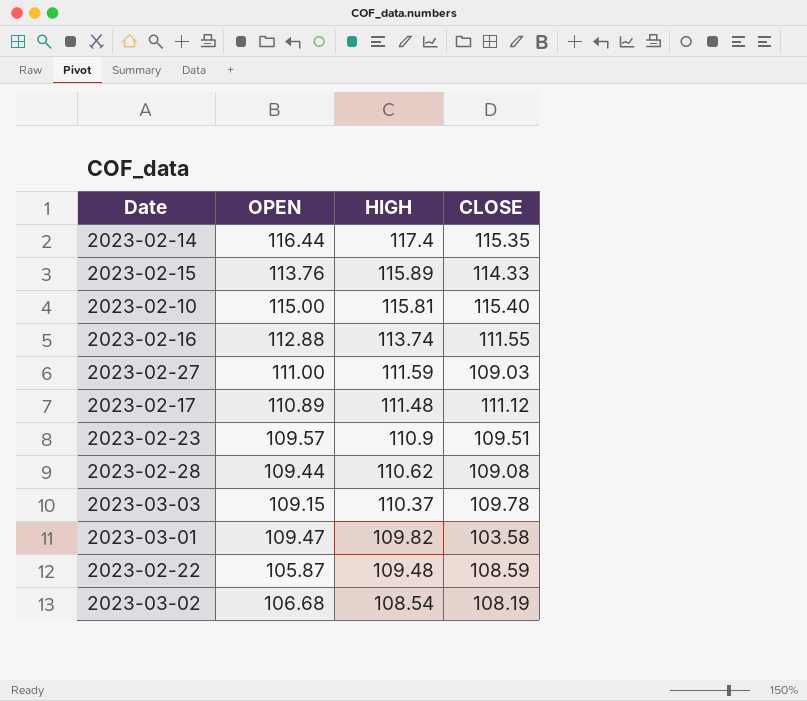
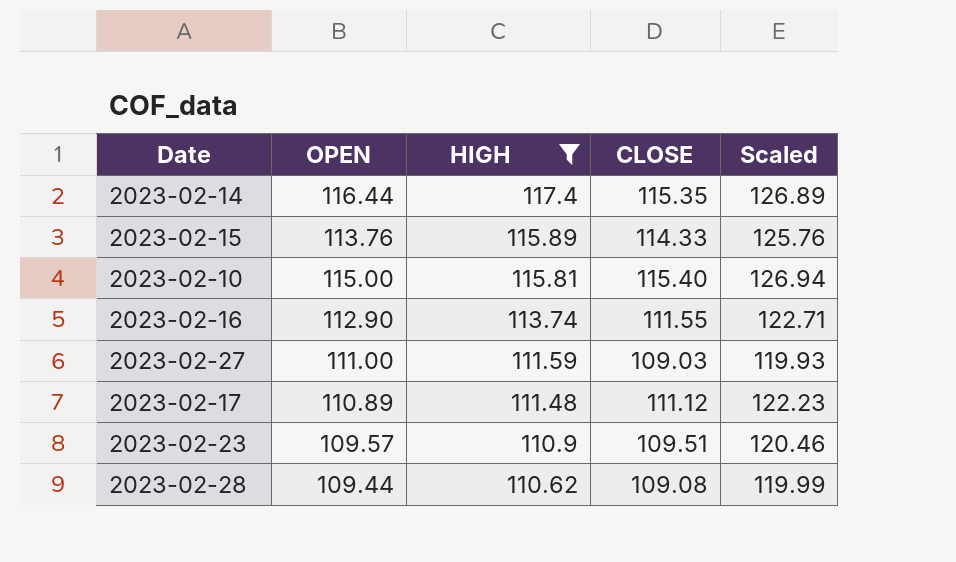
filter: none -> HIGH >= 110.62
column Scaled | formula: none -> [CLOSE] * 1.1
2023-02-16 | OPEN: 112.88 -> 112.90

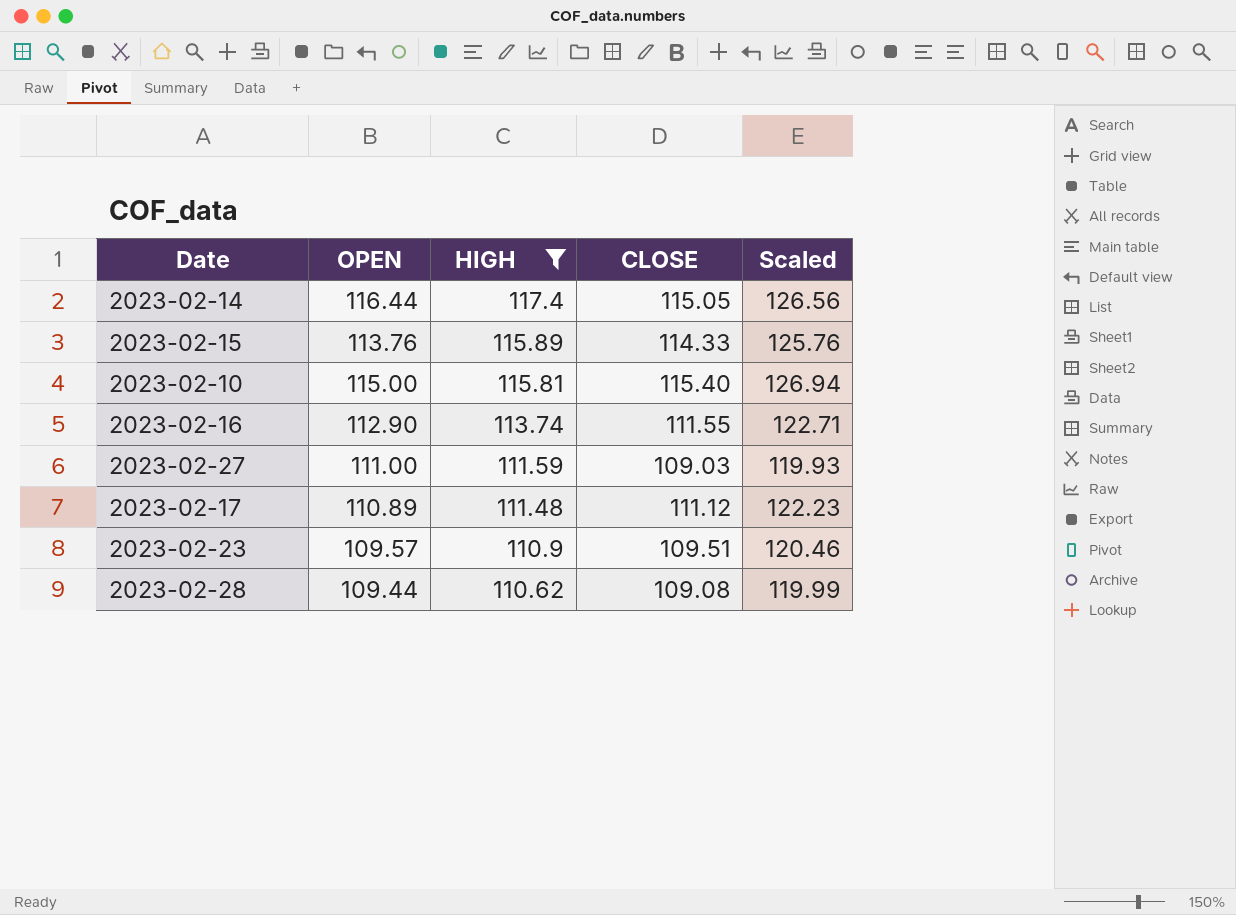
2023-02-14 | CLOSE: 115.35 -> 115.05
2023-02-14 | Scaled: 126.89 -> 126.56

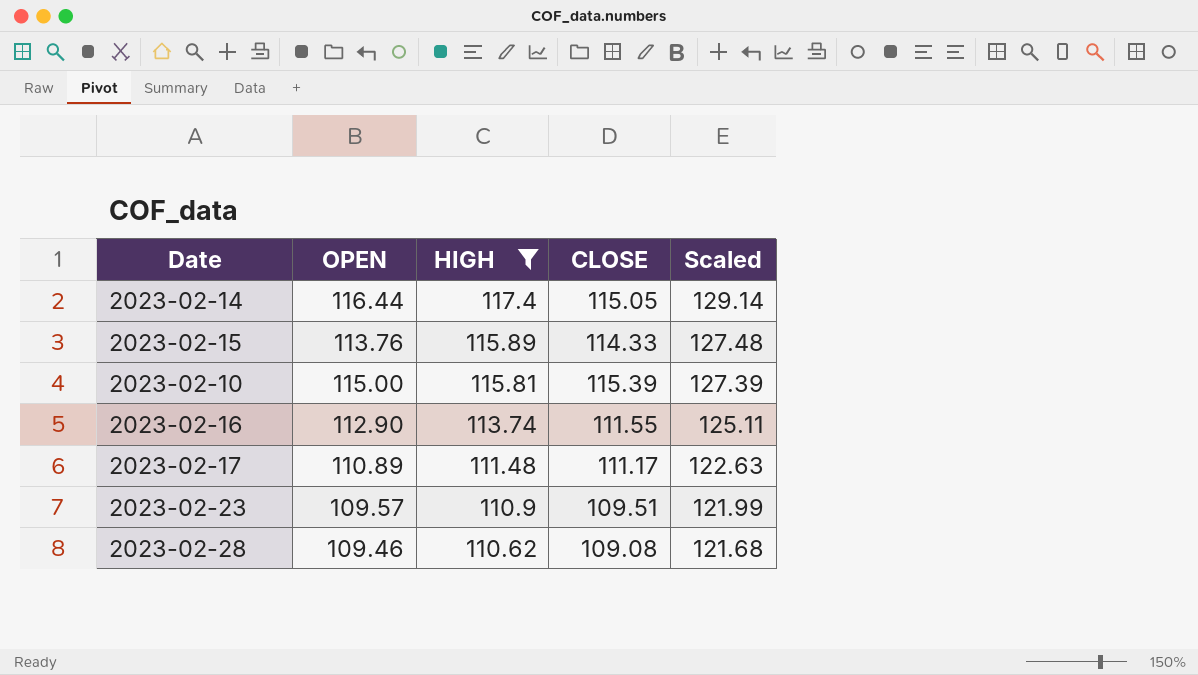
column Scaled | formula: [CLOSE] * 1.1 -> [HIGH] * 1.1
row 2023-02-27: 111.00 | 111.59 | 109.03 | 119.93 -> none
2023-02-10 | CLOSE: 115.40 -> 115.39
2023-02-17 | CLOSE: 111.12 -> 111.17
2023-02-28 | OPEN: 109.44 -> 109.46

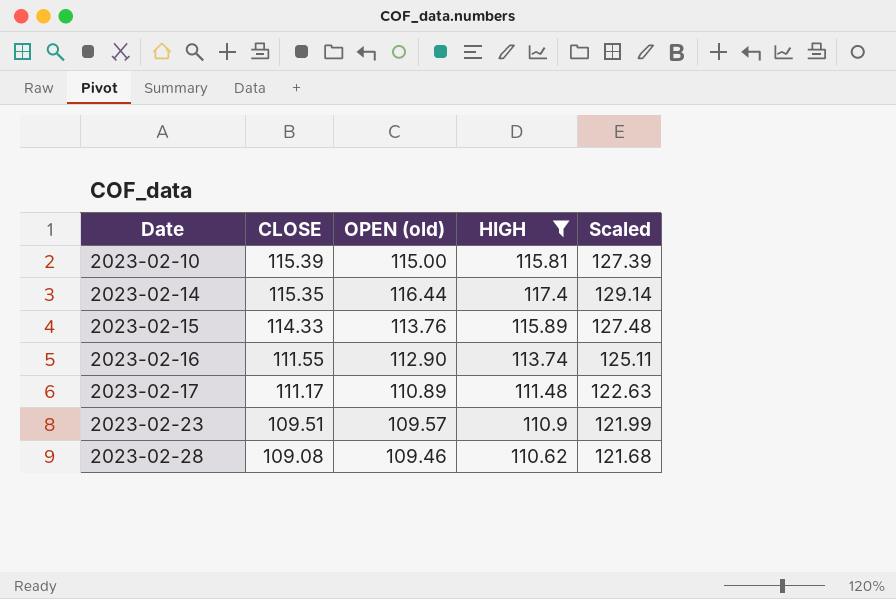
row order: HIGH descending -> Date ascending
column CLOSE | position: 4 -> 2
column name: OPEN -> OPEN (old)
2023-02-14 | CLOSE: 115.05 -> 115.35

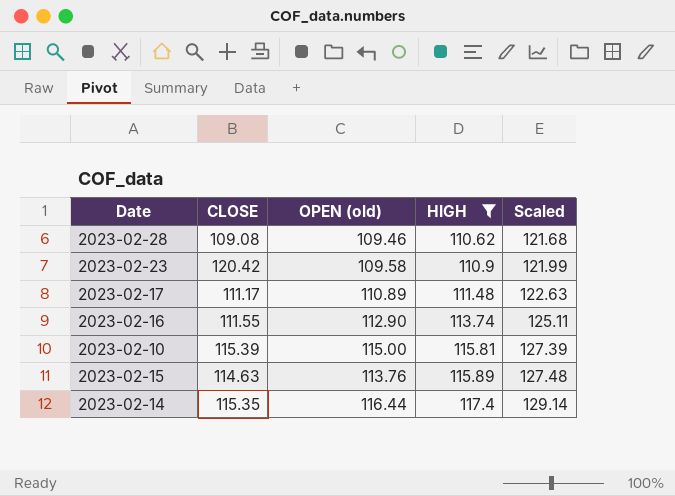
row order: Date ascending -> HIGH ascending
2023-02-23 | CLOSE: 109.51 -> 120.42
2023-02-23 | OPEN (old): 109.57 -> 109.58
2023-02-15 | CLOSE: 114.33 -> 114.63

